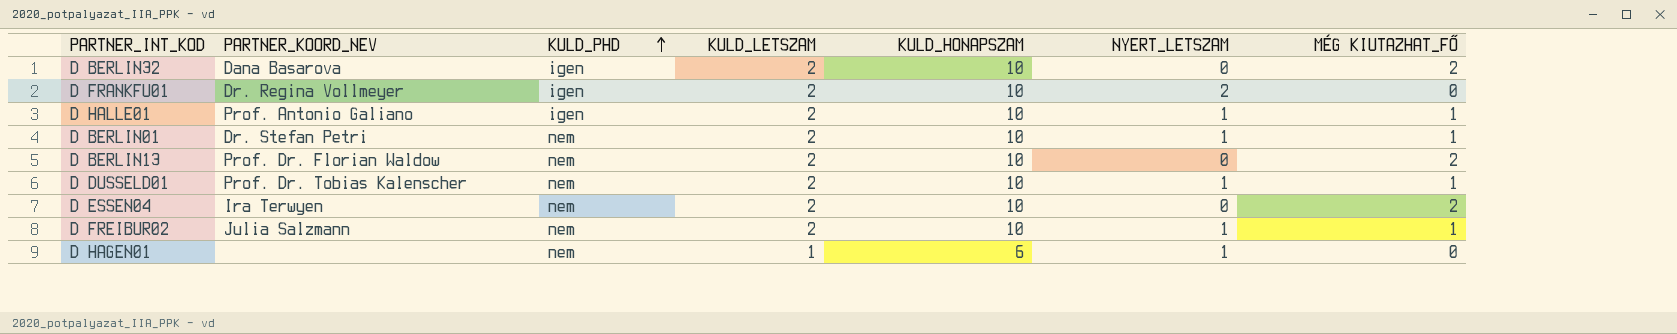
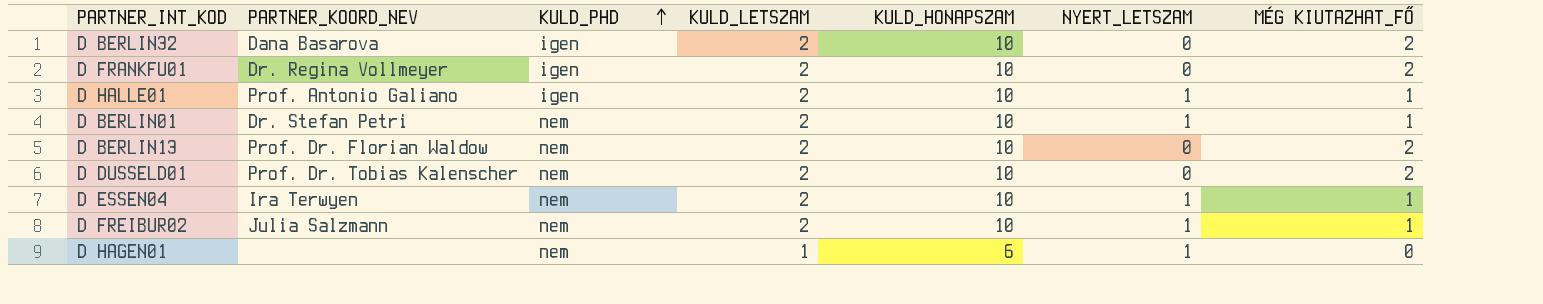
D FRANKFU01 | NYERT_LETSZAM: 2 -> 0
D FRANKFU01 | MÉG KIUTAZHAT_FŐ: 0 -> 2
D DUSSELD01 | NYERT_LETSZAM: 1 -> 0
D DUSSELD01 | MÉG KIUTAZHAT_FŐ: 1 -> 2
D ESSEN04 | NYERT_LETSZAM: 0 -> 1
D ESSEN04 | MÉG KIUTAZHAT_FŐ: 2 -> 1

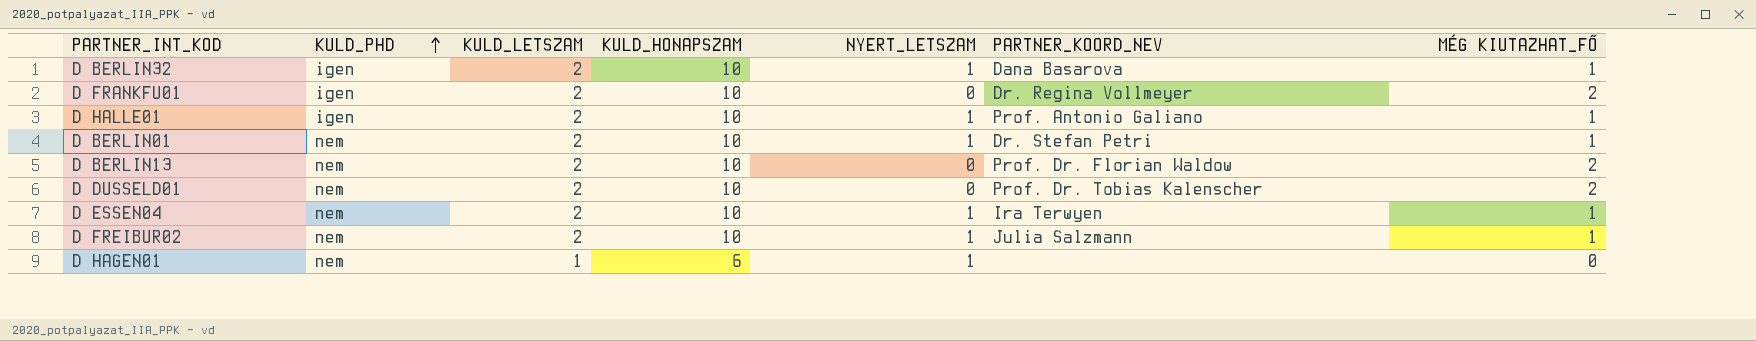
column PARTNER_KOORD_NEV | position: 2 -> 6
D BERLIN32 | NYERT_LETSZAM: 0 -> 1
D BERLIN32 | MÉG KIUTAZHAT_FŐ: 2 -> 1

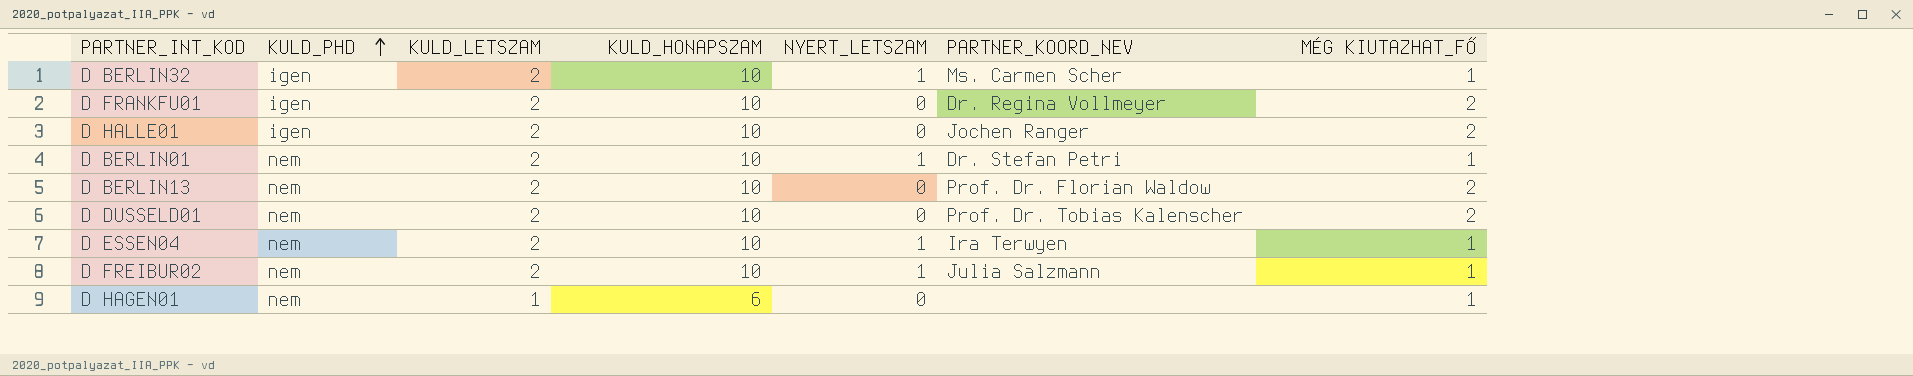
D BERLIN32 | PARTNER_KOORD_NEV: Dana Basarova -> Ms. Carmen Scher
D HALLE01 | NYERT_LETSZAM: 1 -> 0
D HALLE01 | PARTNER_KOORD_NEV: Prof. Antonio Galiano -> Jochen Ranger
D HALLE01 | MÉG KIUTAZHAT_FŐ: 1 -> 2
D HAGEN01 | NYERT_LETSZAM: 1 -> 0
D HAGEN01 | MÉG KIUTAZHAT_FŐ: 0 -> 1

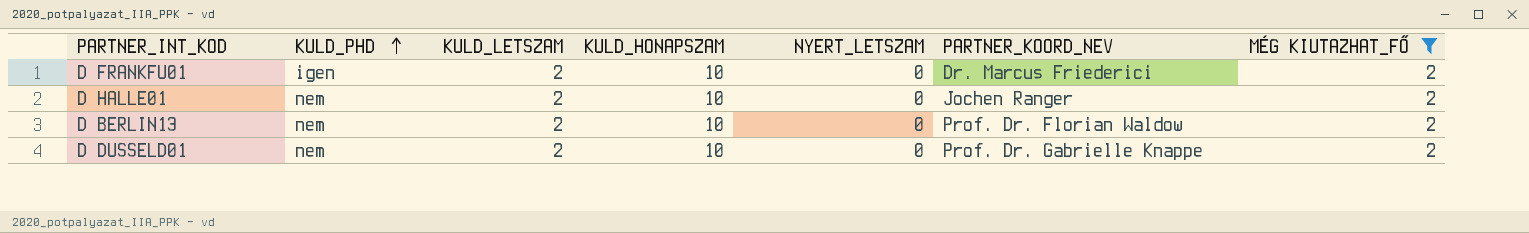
filter: none -> MÉG KIUTAZHAT_FŐ = 2
D FRANKFU01 | PARTNER_KOORD_NEV: Dr. Regina Vollmeyer -> Dr. Marcus Friederici
D HALLE01 | KULD_PHD: igen -> nem
D DUSSELD01 | PARTNER_KOORD_NEV: Prof. Dr. Tobias Kalenscher -> Prof. Dr. Gabrielle Knappe

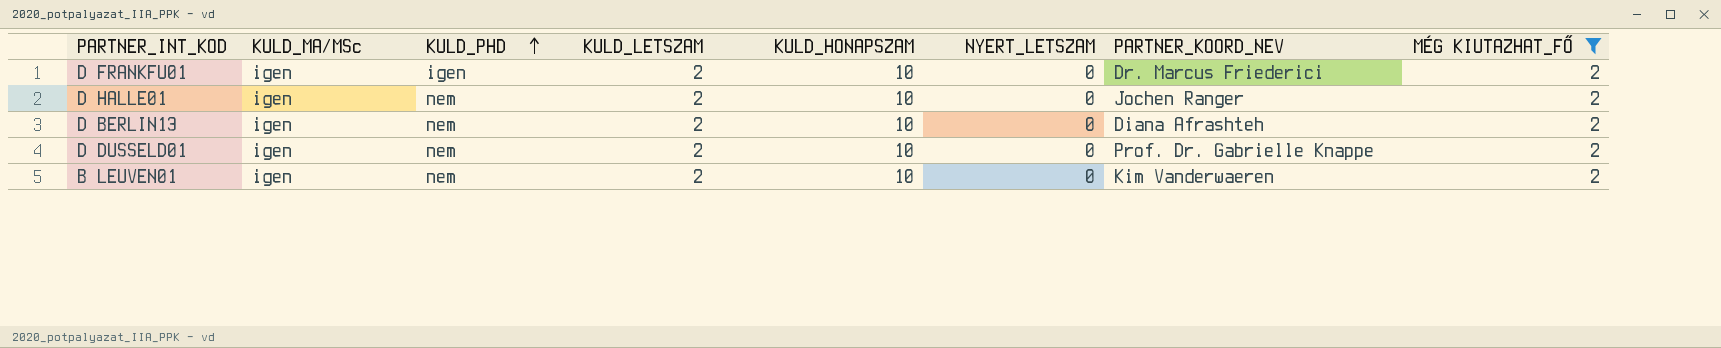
column KULD_MA/MSc | position: none -> 2
D BERLIN13 | PARTNER_KOORD_NEV: Prof. Dr. Florian Waldow -> Diana Afrashteh
row B LEUVEN01: none -> igen | nem | 2 | 10 | 0 | Kim Vanderwaeren | 2

